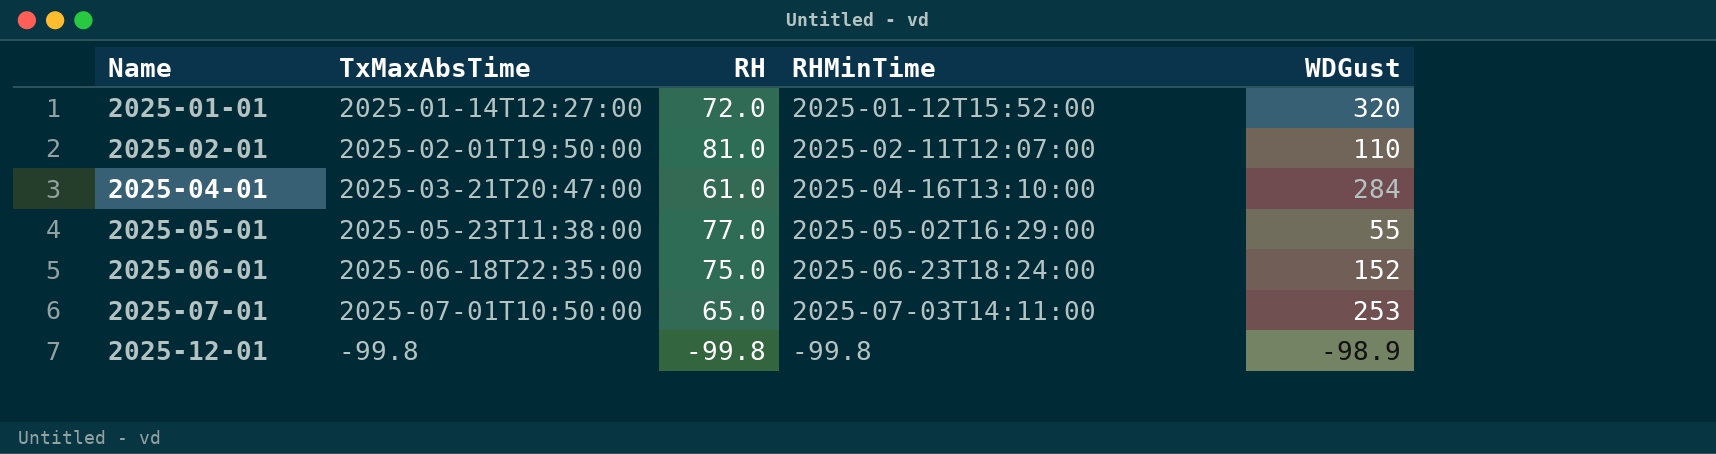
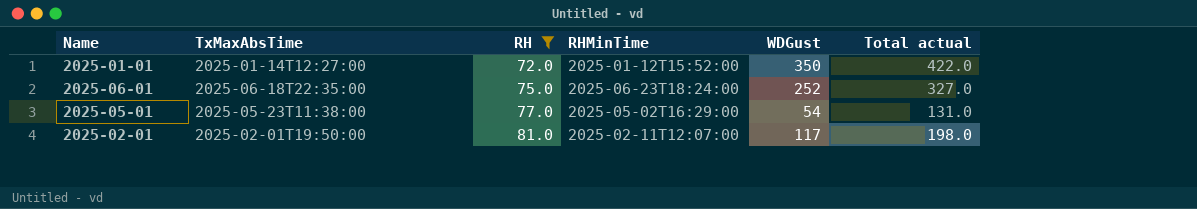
filter: none -> RH >= 72.0
row order: Name ascending -> RH ascending
column Total actual | formula: none -> [RH] + [WDGust]
2025-01-01 | WDGust: 320 -> 350
2025-06-01 | WDGust: 152 -> 252
2025-05-01 | WDGust: 55 -> 54
2025-02-01 | WDGust: 110 -> 117

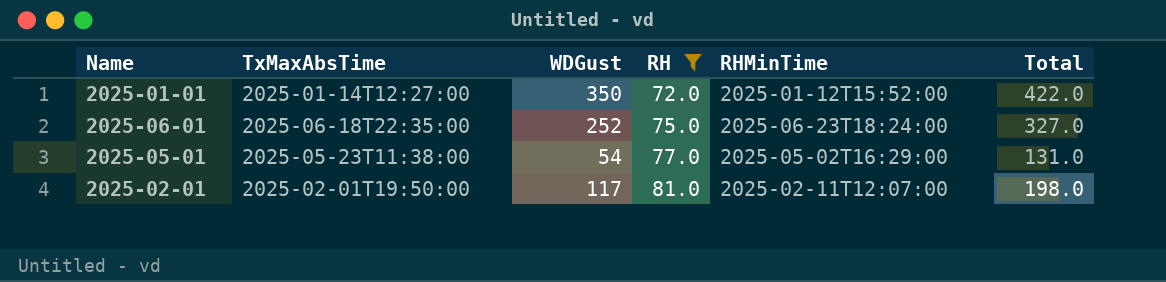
column WDGust | position: 5 -> 3
column name: Total actual -> Total

